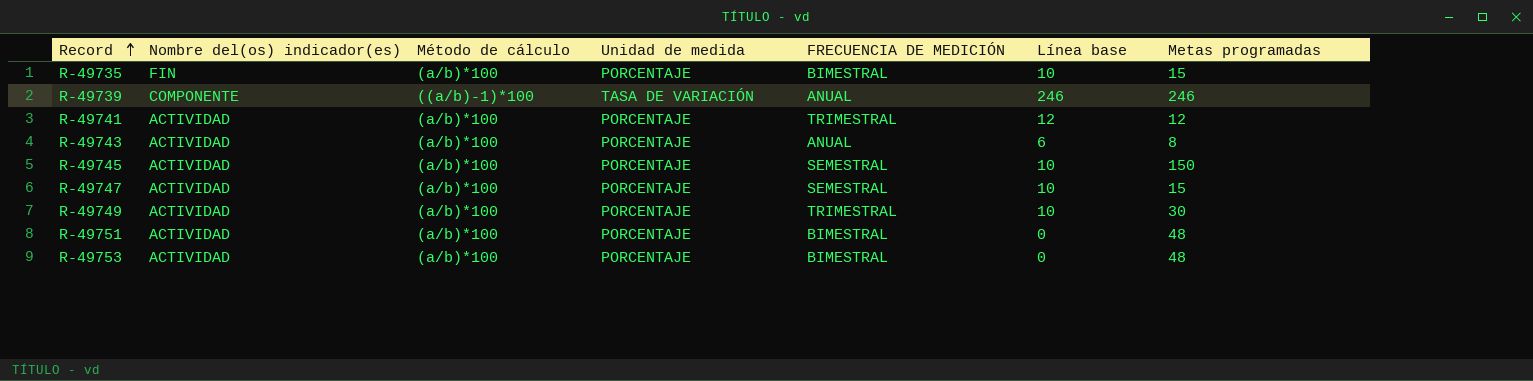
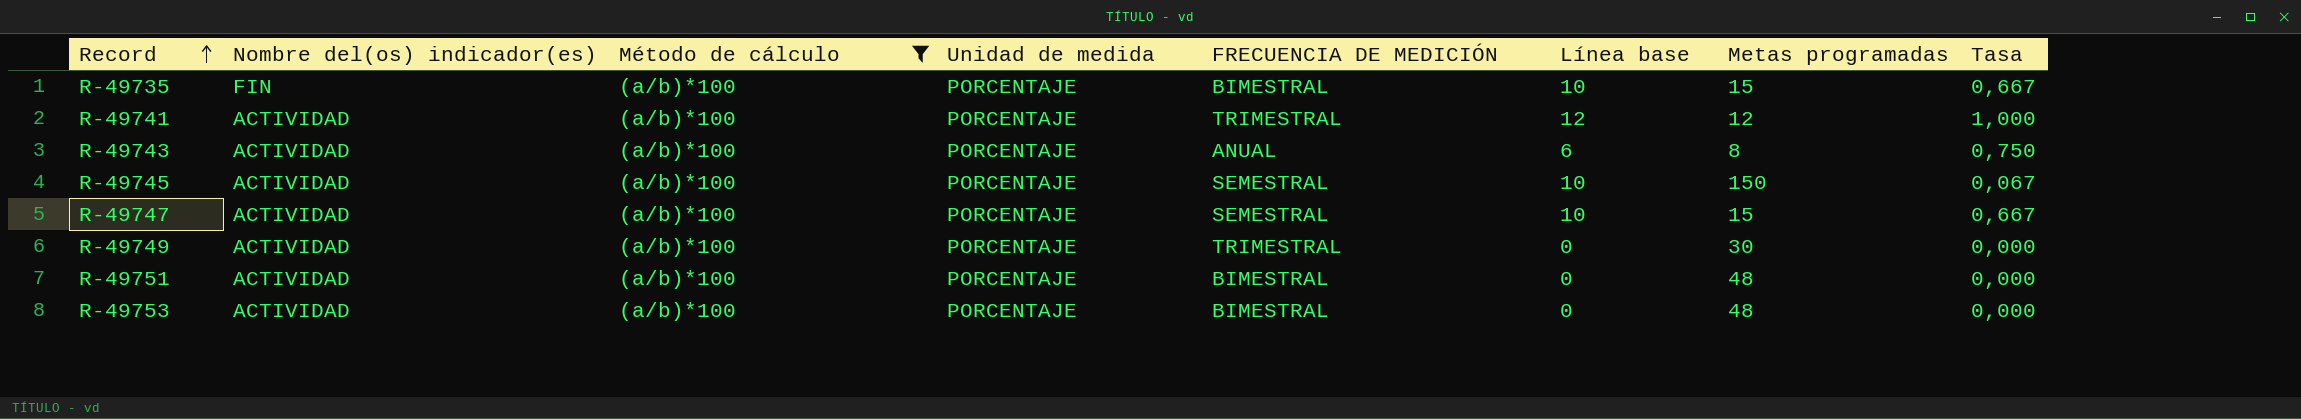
filter: none -> Método de cálculo = (a/b)*100
column Tasa | formula: none -> [Línea base] / [Metas programadas]
R-49749 | Línea base: 10 -> 0

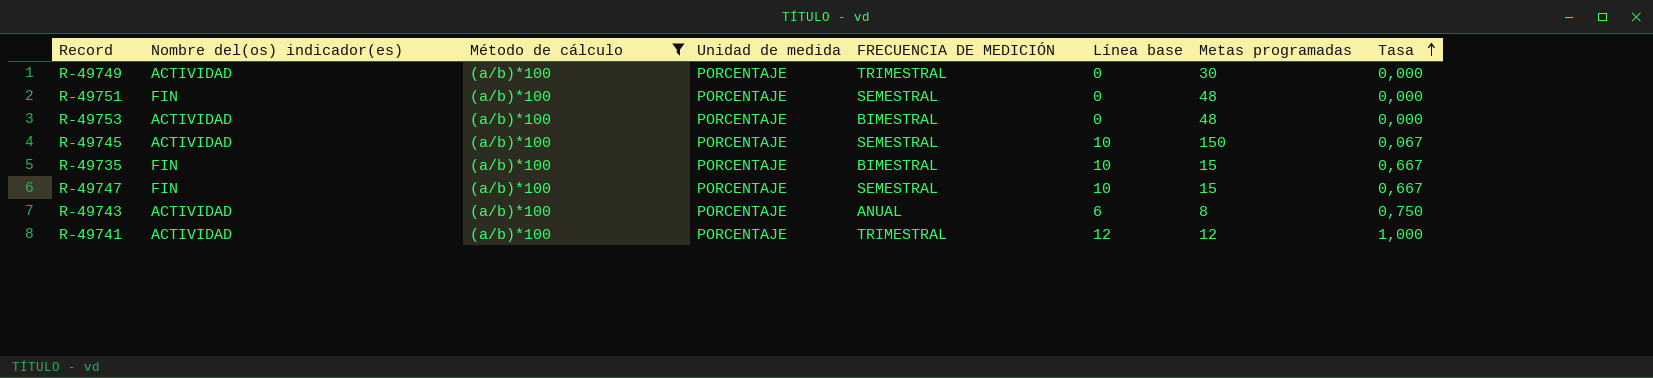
row order: Record ascending -> Tasa ascending
R-49751 | Nombre del(os) indicador(es): ACTIVIDAD -> FIN
R-49751 | FRECUENCIA DE MEDICIÓN: BIMESTRAL -> SEMESTRAL
R-49747 | Nombre del(os) indicador(es): ACTIVIDAD -> FIN

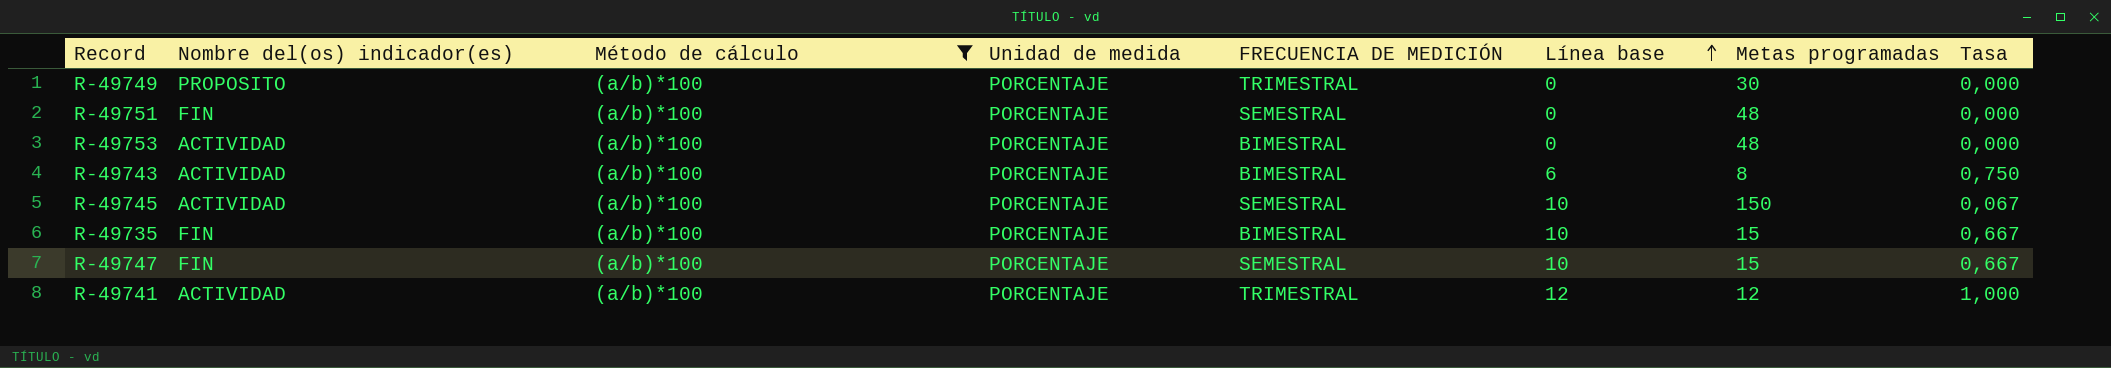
row order: Tasa ascending -> Línea base ascending
R-49749 | Nombre del(os) indicador(es): ACTIVIDAD -> PROPOSITO
R-49743 | FRECUENCIA DE MEDICIÓN: ANUAL -> BIMESTRAL

